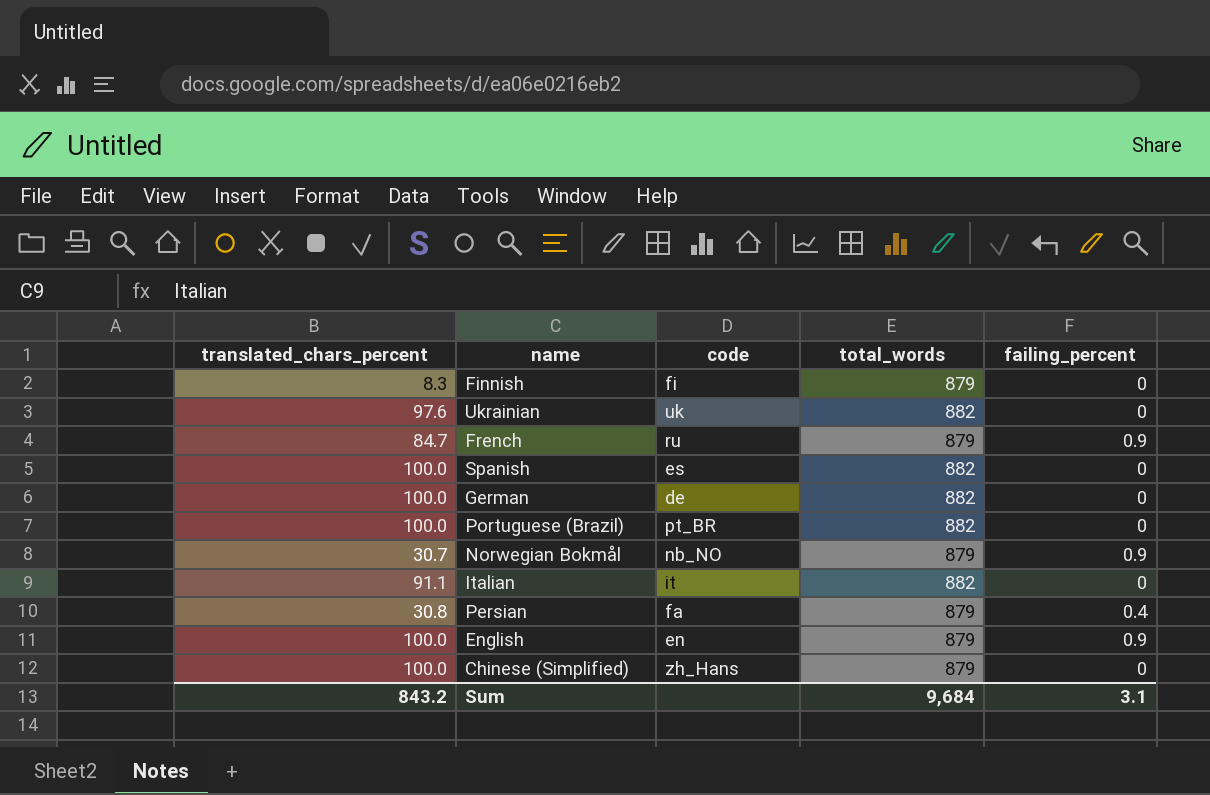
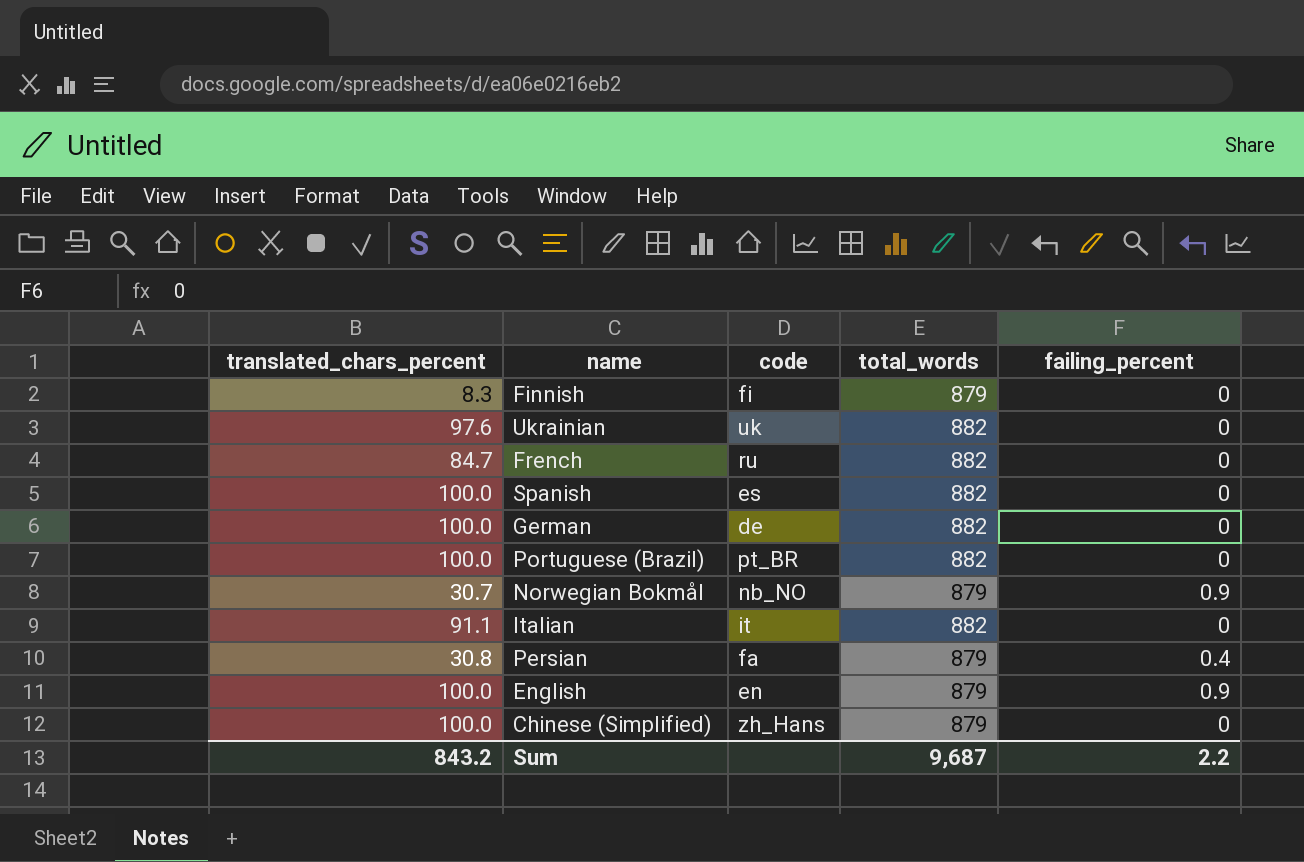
French | total_words: 879 -> 882
French | failing_percent: 0.9 -> 0
Sum | total_words: 9,684 -> 9,687
Sum | failing_percent: 3.1 -> 2.2

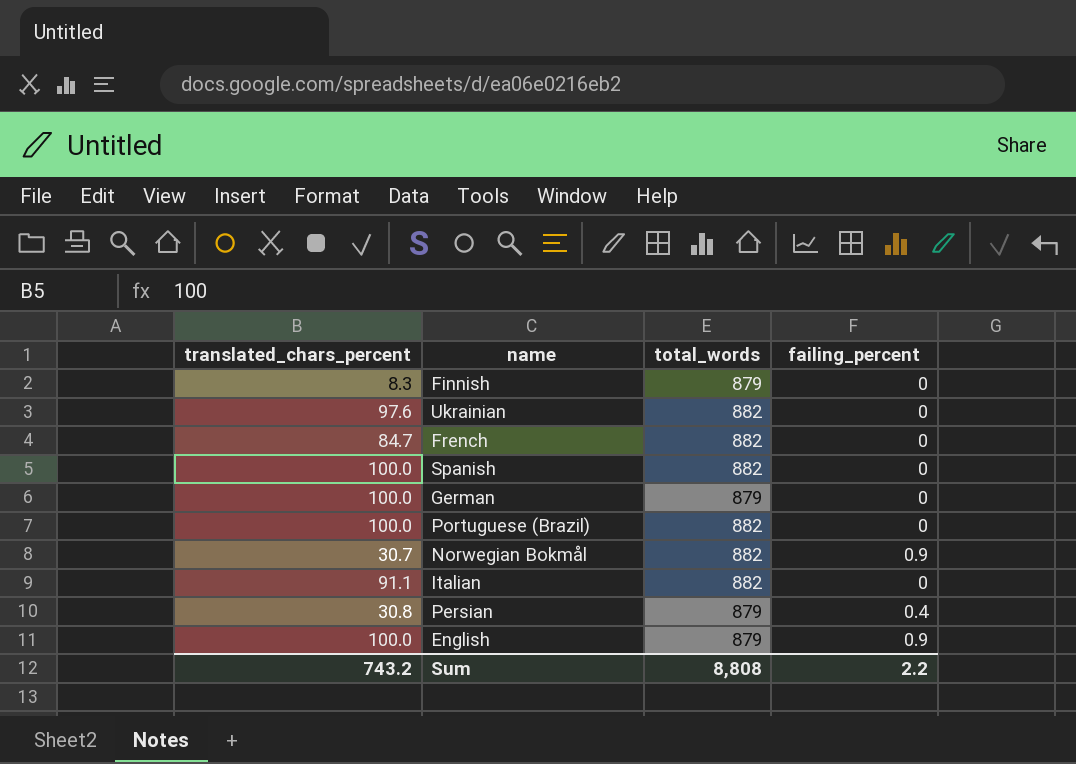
column code | position: 3 -> none
row Chinese (Simplified): 100.0 | zh_Hans | 879 | 0 -> none
German | total_words: 882 -> 879
Norwegian Bokmål | total_words: 879 -> 882
Sum | translated_chars_percent: 843.2 -> 743.2
Sum | total_words: 9,687 -> 8,808

